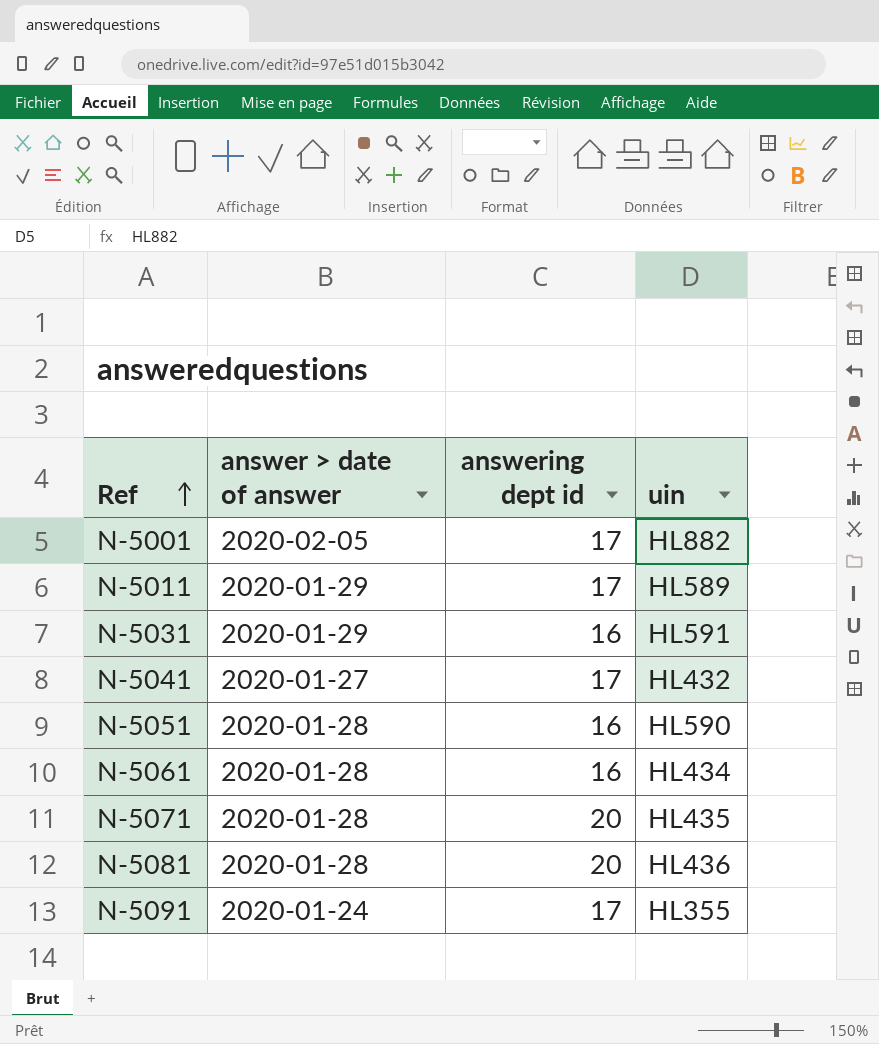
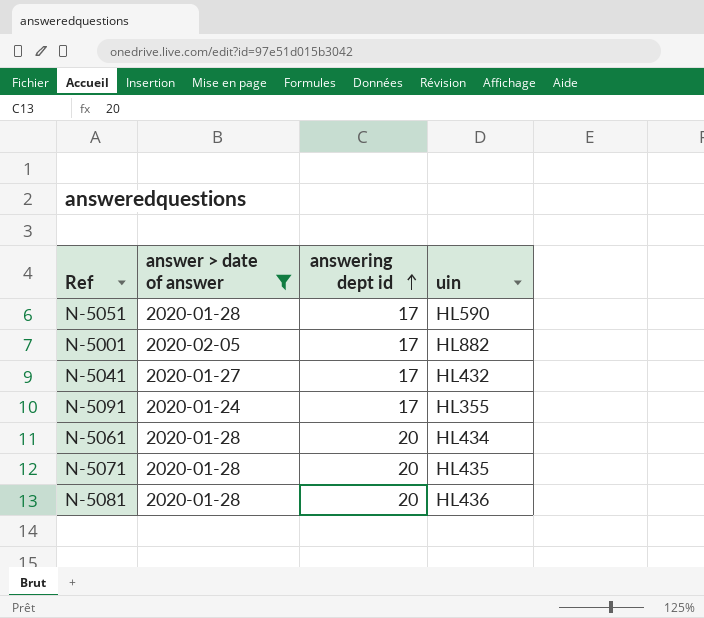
filter: none -> answer > date of answer != 2020-01-29
row order: Ref ascending -> answering dept id ascending
N-5051 | answering dept id: 16 -> 17
N-5061 | answering dept id: 16 -> 20

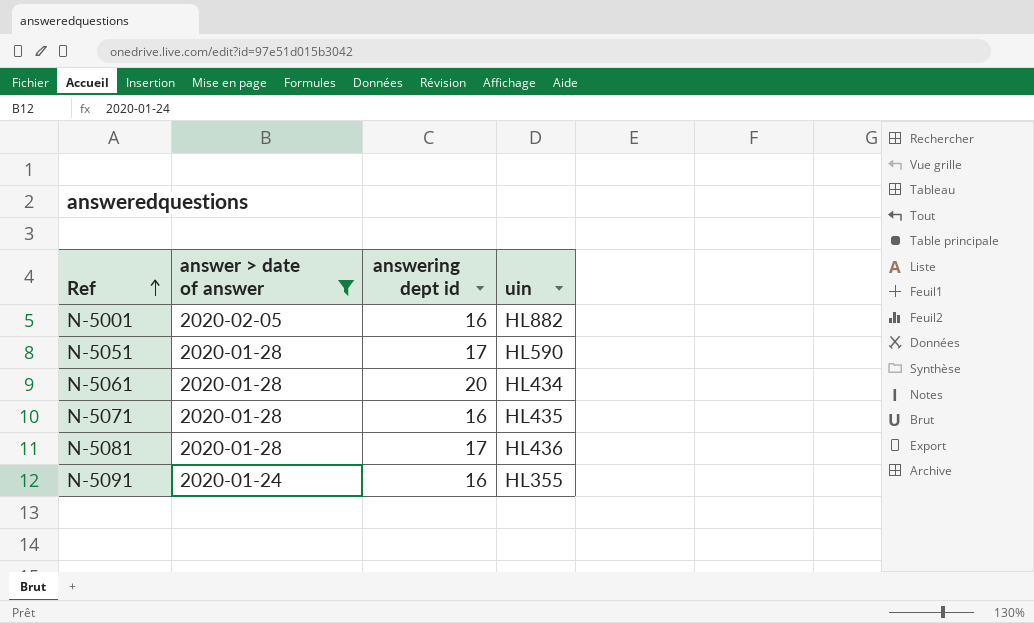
row order: answering dept id ascending -> Ref ascending
row N-5041: 2020-01-27 | 17 | HL432 -> none
N-5001 | answering dept id: 17 -> 16
N-5071 | answering dept id: 20 -> 16
N-5081 | answering dept id: 20 -> 17
N-5091 | answering dept id: 17 -> 16

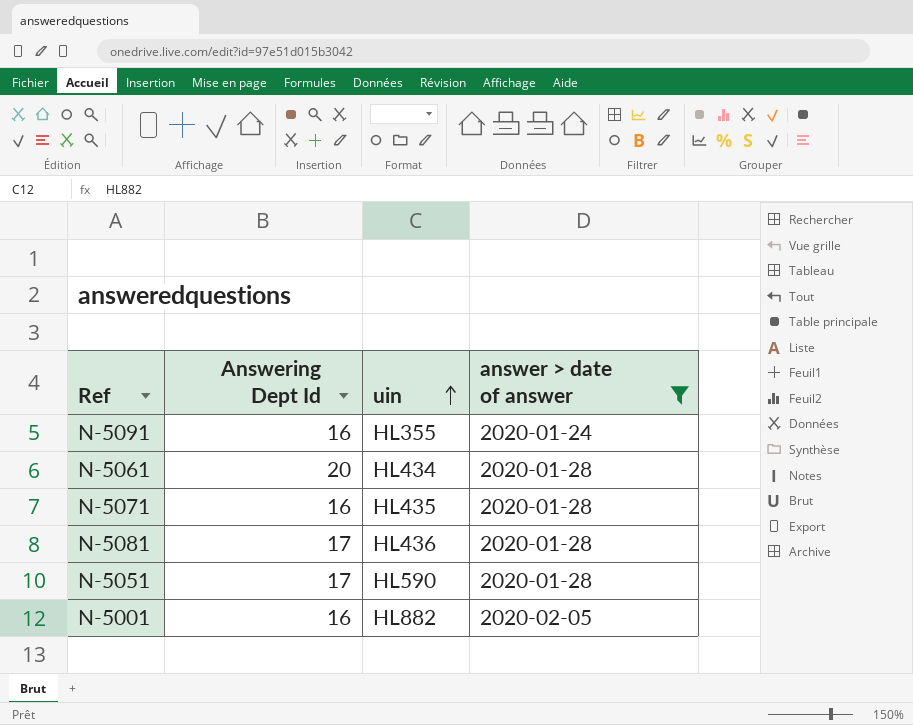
row order: Ref ascending -> uin ascending
column name: answering dept id -> Answering Dept Id
column answer > date of answer | position: 2 -> 4

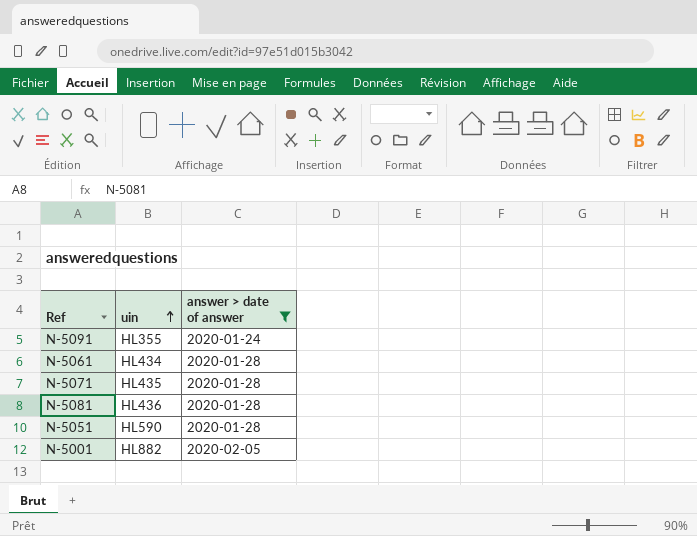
column Answering Dept Id | position: 2 -> none

